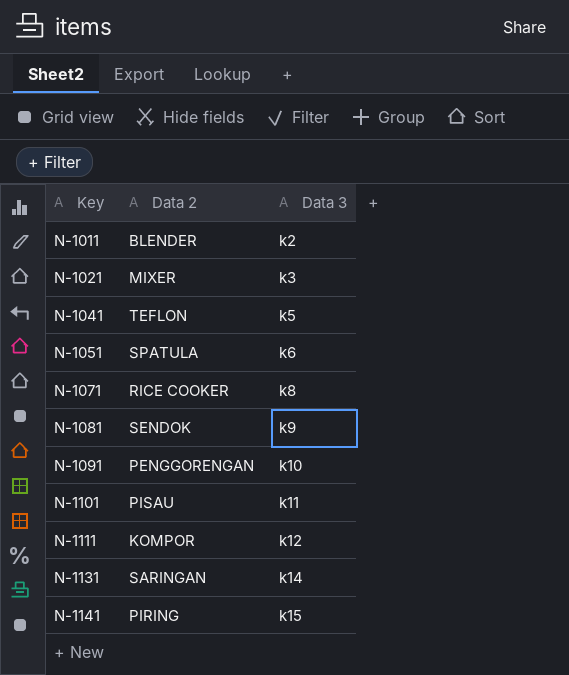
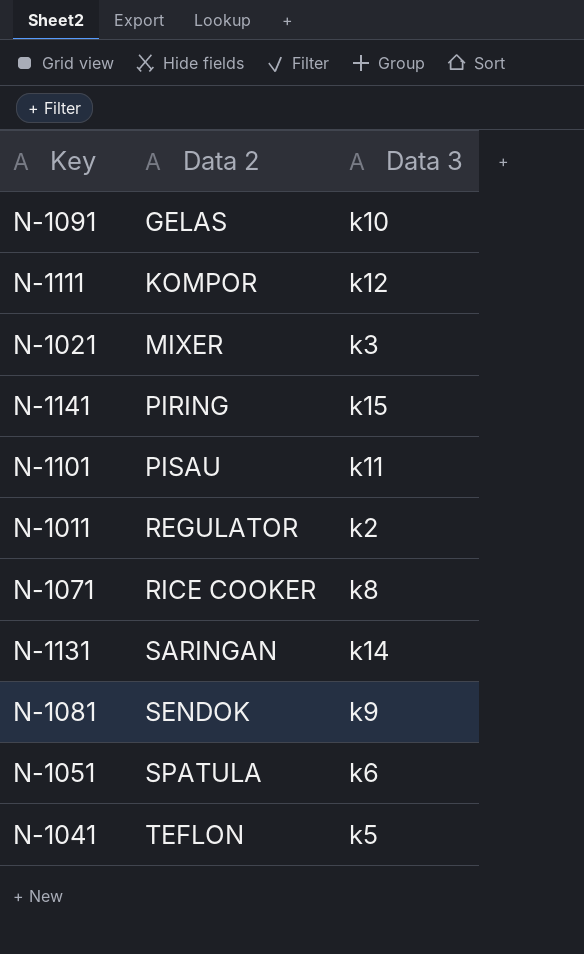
row order: Key ascending -> Data 2 ascending
N-1091 | Data 2: PENGGORENGAN -> GELAS
N-1011 | Data 2: BLENDER -> REGULATOR

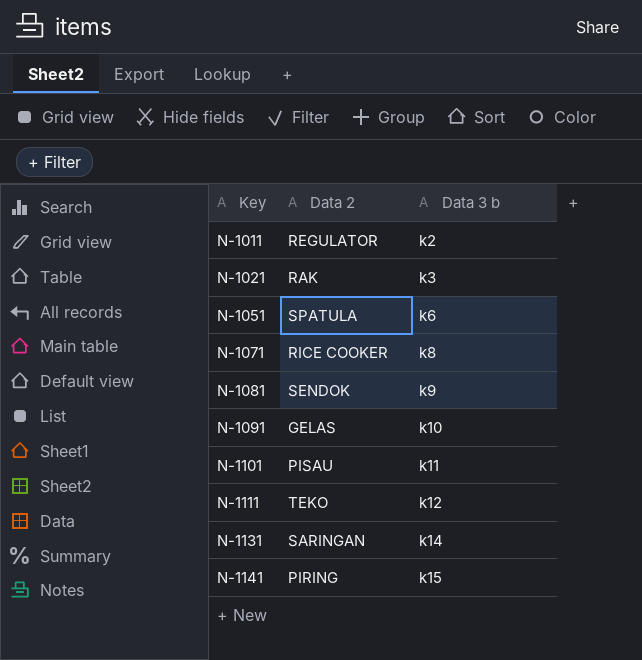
row order: Data 2 ascending -> Key ascending
column name: Data 3 -> Data 3 b
row N-1041: TEFLON | k5 -> none
N-1021 | Data 2: MIXER -> RAK
N-1111 | Data 2: KOMPOR -> TEKO

